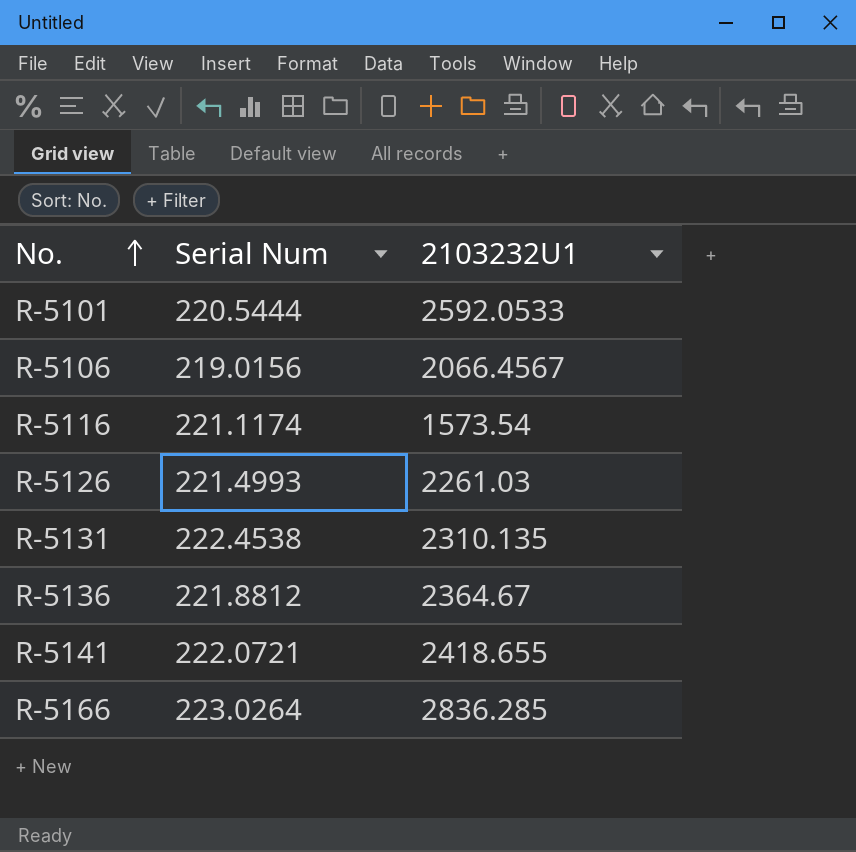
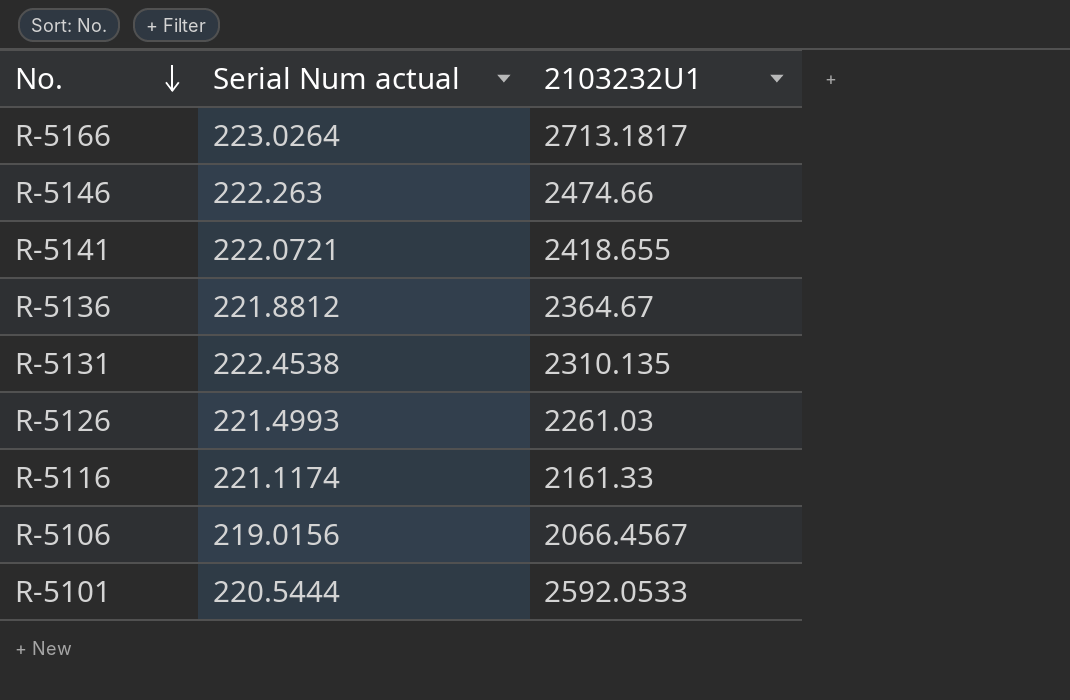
row order: No. ascending -> No. descending
column name: Serial Num -> Serial Num actual
R-5166 | 2103232U1: 2836.285 -> 2713.1817
row R-5146: none -> 222.263 | 2474.66
R-5116 | 2103232U1: 1573.54 -> 2161.33

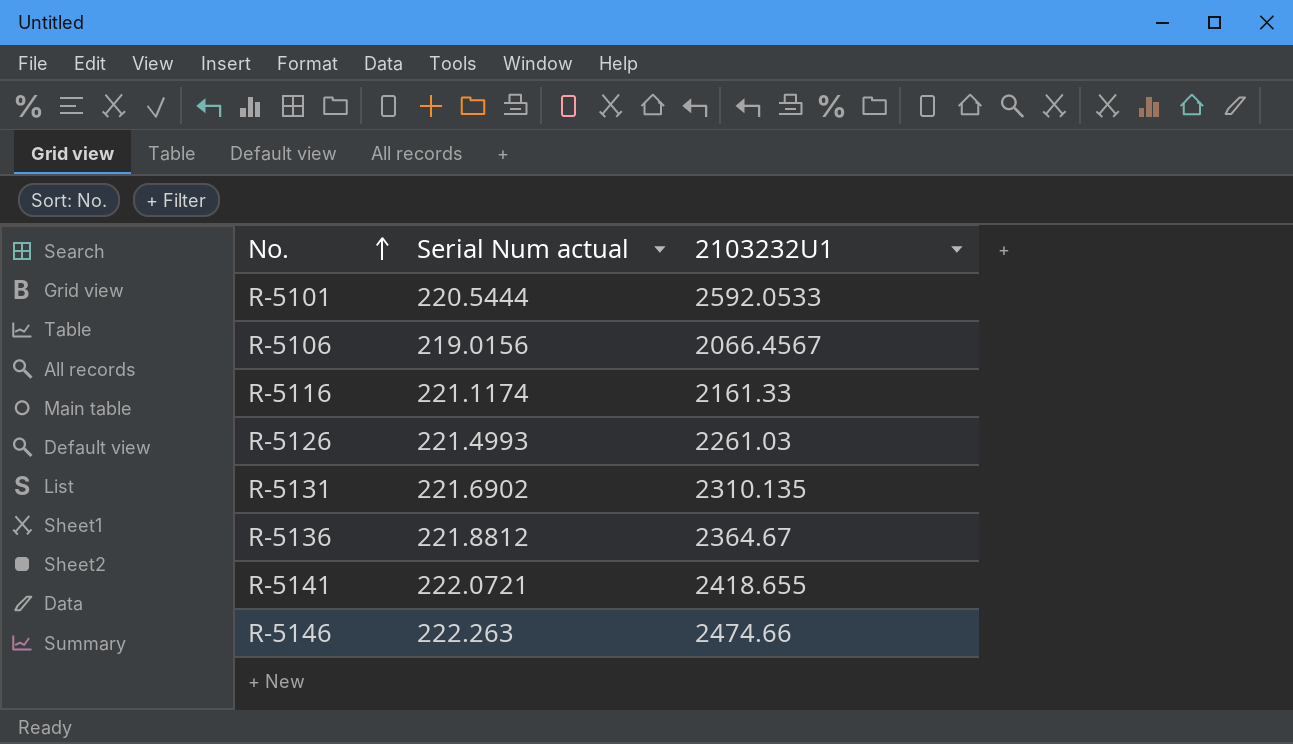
row order: No. descending -> No. ascending
row R-5166: 223.0264 | 2713.1817 -> none
R-5131 | Serial Num actual: 222.4538 -> 221.6902

